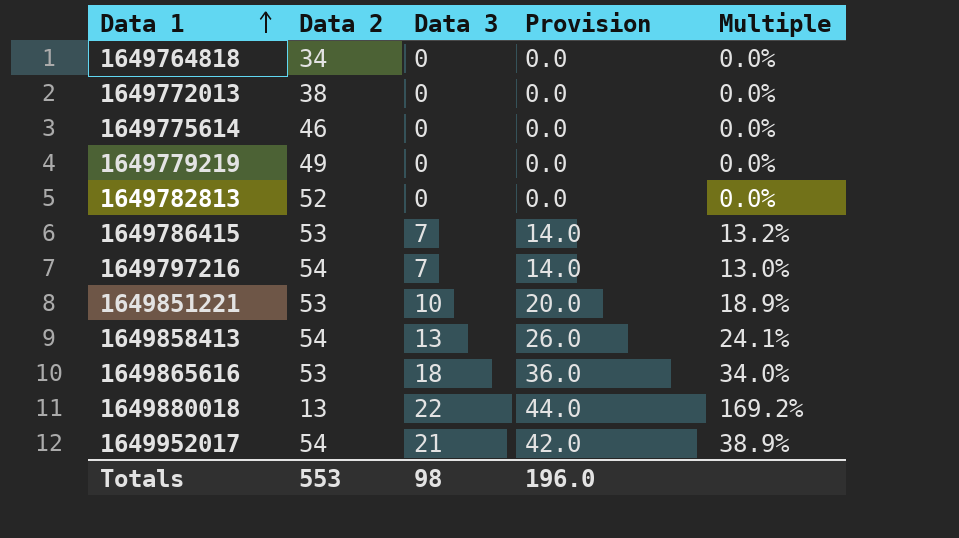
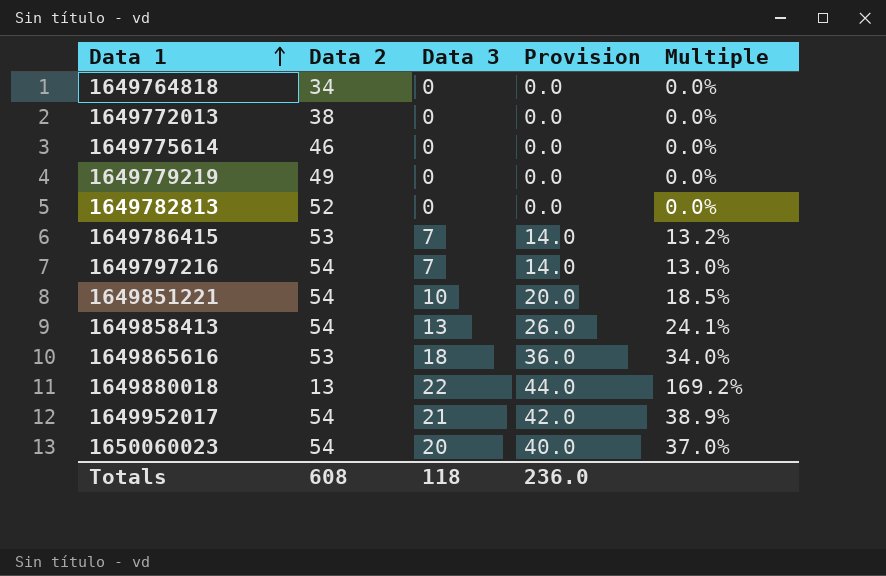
1649851221 | Data 2: 53 -> 54
1649851221 | Multiple: 18.9% -> 18.5%
row 1650060023: none -> 54 | 20 | 40.0 | 37.0%
Totals | Data 2: 553 -> 608
Totals | Data 3: 98 -> 118
Totals | Provision: 196.0 -> 236.0

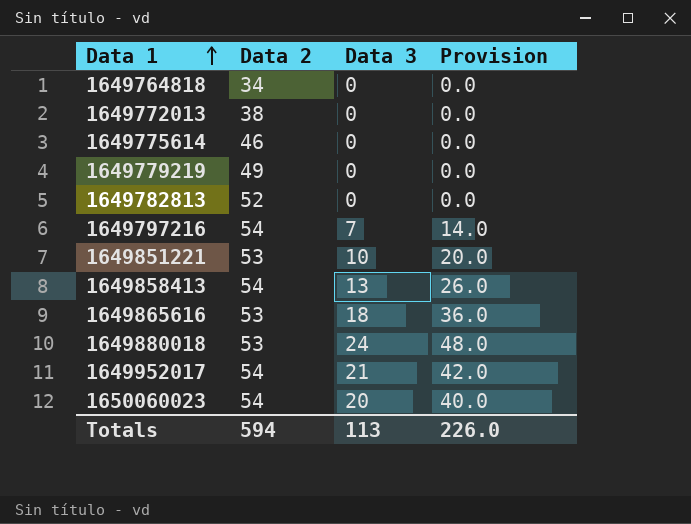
column Multiple | formula: [Data 3] / [Data 2] -> none
row 1649786415: 53 | 7 | 14.0 | 13.2% -> none
1649851221 | Data 2: 54 -> 53
1649880018 | Data 2: 13 -> 53
1649880018 | Data 3: 22 -> 24
1649880018 | Provision: 44.0 -> 48.0
Totals | Data 2: 608 -> 594
Totals | Data 3: 118 -> 113
Totals | Provision: 236.0 -> 226.0

